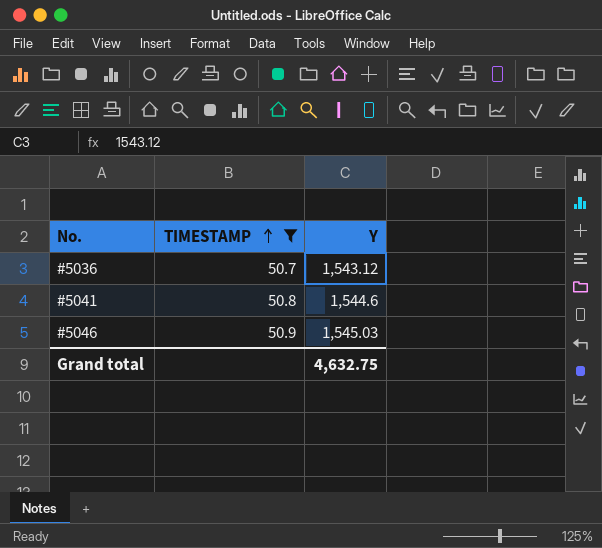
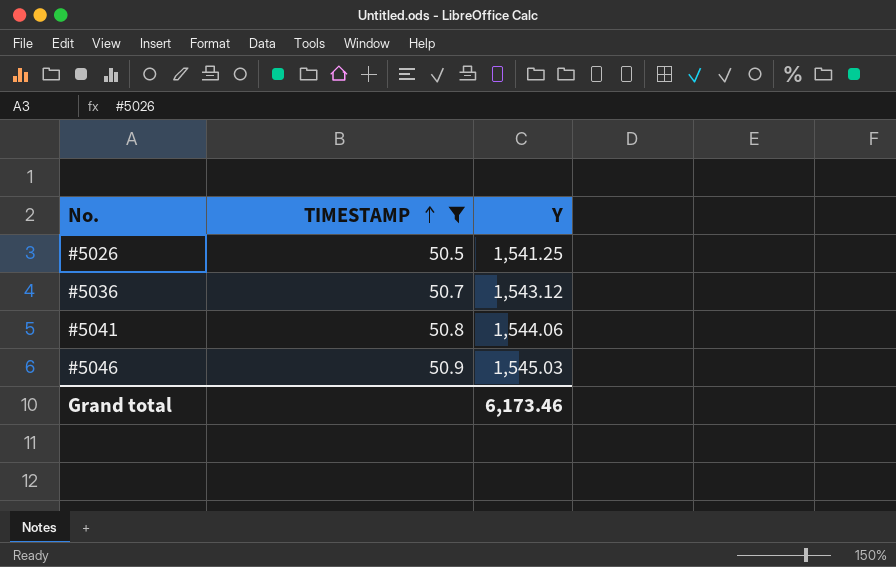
row #5026: none -> 50.5 | 1,541.25
#5041 | Y: 1,544.6 -> 1,544.06
Grand total | Y: 4,632.75 -> 6,173.46

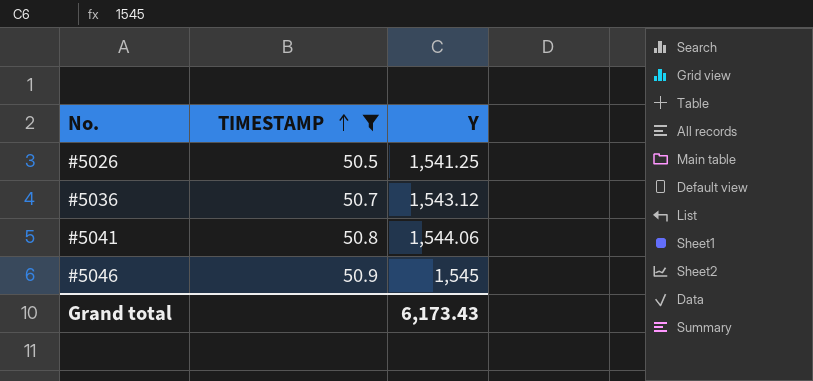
#5046 | Y: 1,545.03 -> 1,545
Grand total | Y: 6,173.46 -> 6,173.43

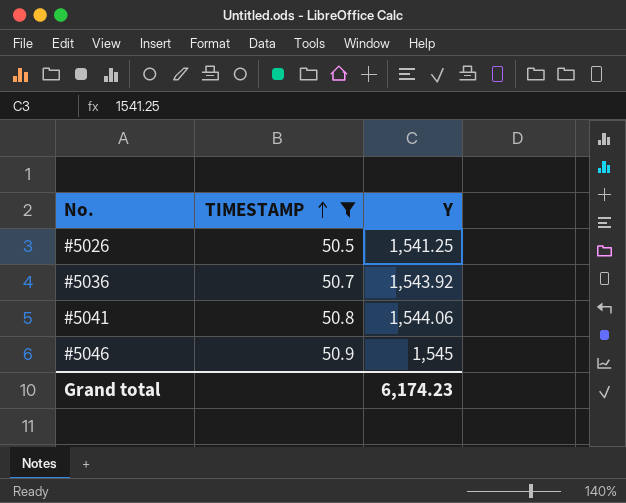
#5036 | Y: 1,543.12 -> 1,543.92
Grand total | Y: 6,173.43 -> 6,174.23

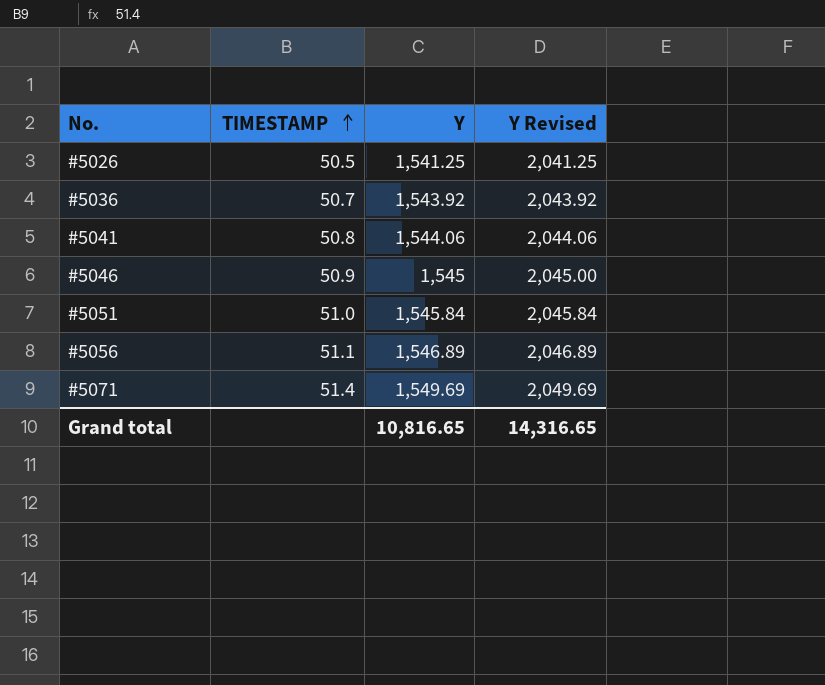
filter: TIMESTAMP <= 50.9 -> none
column Y Revised | formula: none -> [Y] + 500
Grand total | Y: 6,174.23 -> 10,816.65

